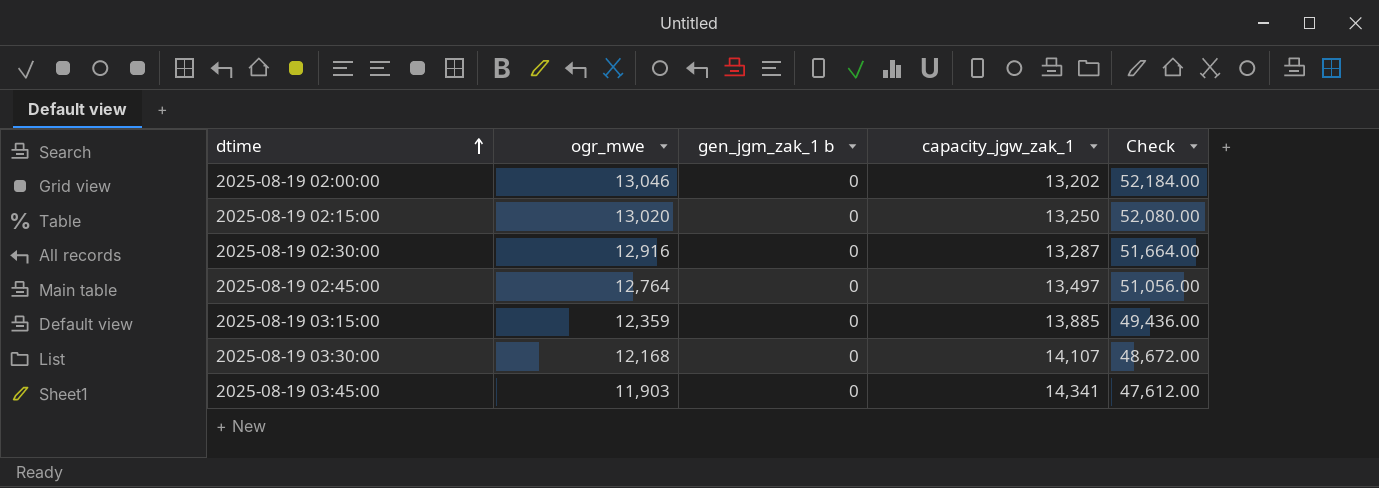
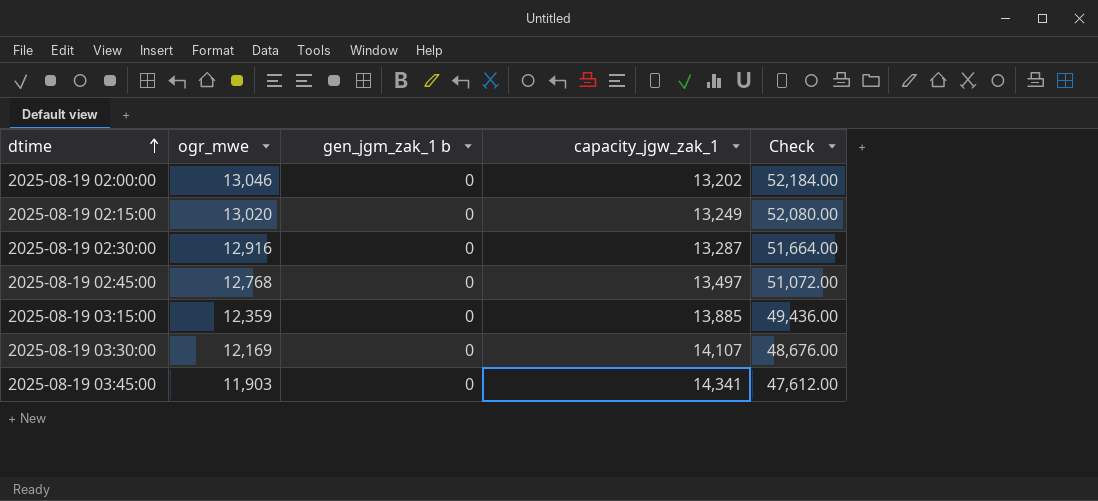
2025-08-19 02:15:00 | capacity_jgw_zak_1: 13,250 -> 13,249
2025-08-19 02:45:00 | ogr_mwe: 12,764 -> 12,768
2025-08-19 02:45:00 | Check: 51,056.00 -> 51,072.00
2025-08-19 03:30:00 | ogr_mwe: 12,168 -> 12,169
2025-08-19 03:30:00 | Check: 48,672.00 -> 48,676.00

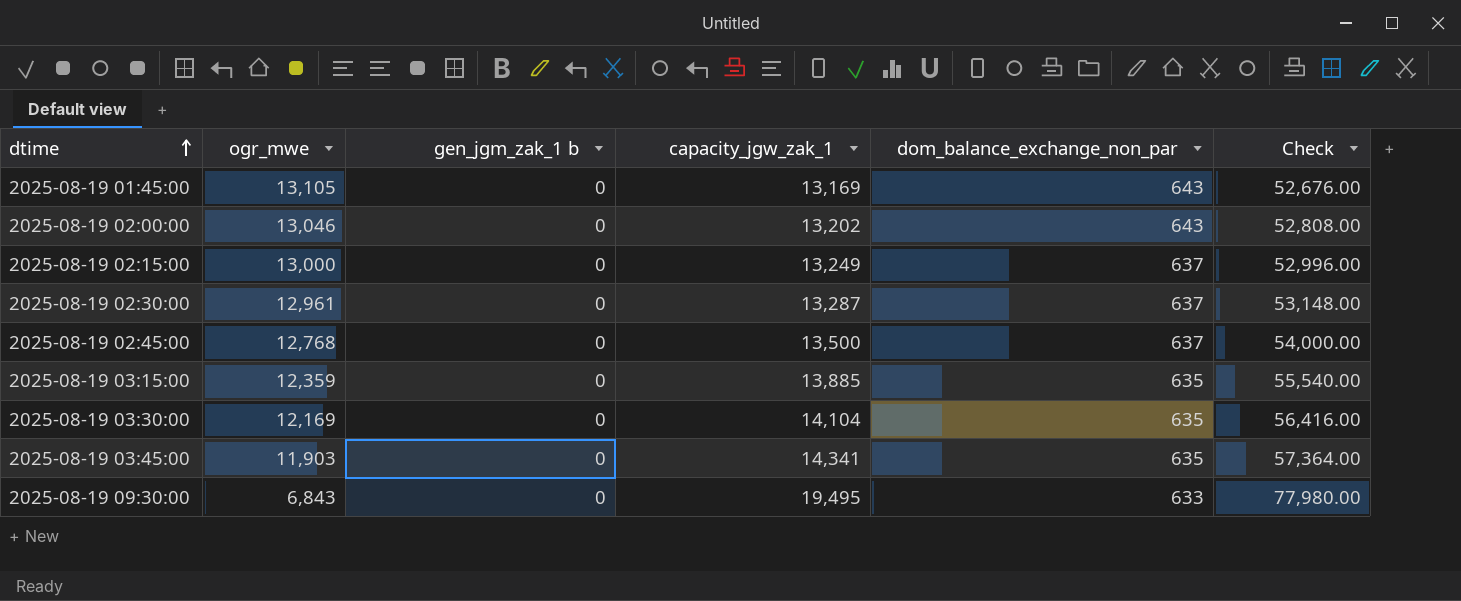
column dom_balance_exchange_non_par | position: none -> 5
column Check | formula: [ogr_mwe] * 4 -> [capacity_jgw_zak_1] * 4
row 2025-08-19 01:45:00: none -> 13,105 | 0 | 13,169 | 643 | 52,676.00
2025-08-19 02:15:00 | ogr_mwe: 13,020 -> 13,000
2025-08-19 02:30:00 | ogr_mwe: 12,916 -> 12,961
2025-08-19 02:45:00 | capacity_jgw_zak_1: 13,497 -> 13,500
2025-08-19 03:30:00 | capacity_jgw_zak_1: 14,107 -> 14,104
row 2025-08-19 09:30:00: none -> 6,843 | 0 | 19,495 | 633 | 77,980.00

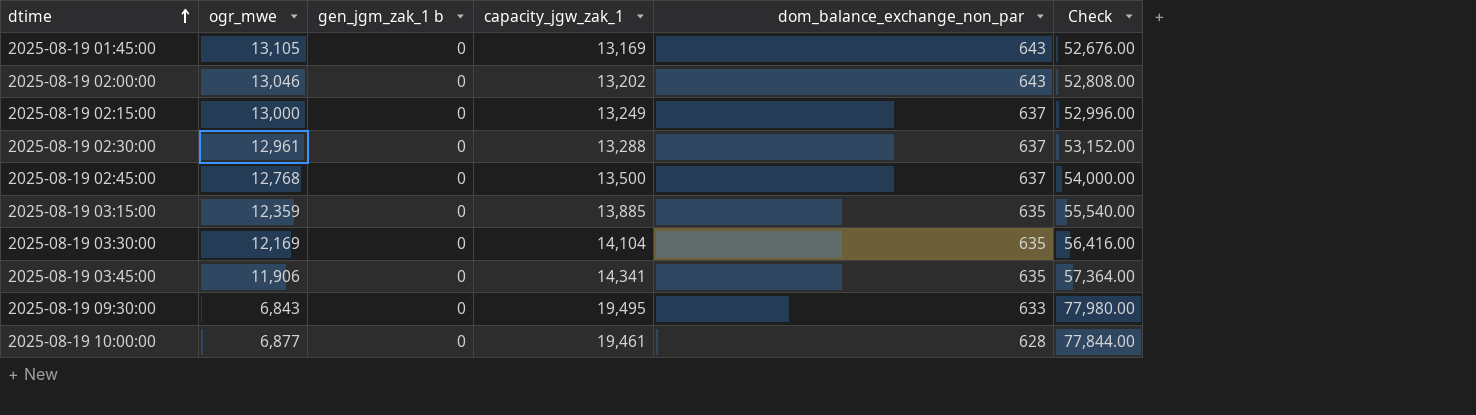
2025-08-19 02:30:00 | capacity_jgw_zak_1: 13,287 -> 13,288
2025-08-19 02:30:00 | Check: 53,148.00 -> 53,152.00
2025-08-19 03:45:00 | ogr_mwe: 11,903 -> 11,906
row 2025-08-19 10:00:00: none -> 6,877 | 0 | 19,461 | 628 | 77,844.00

